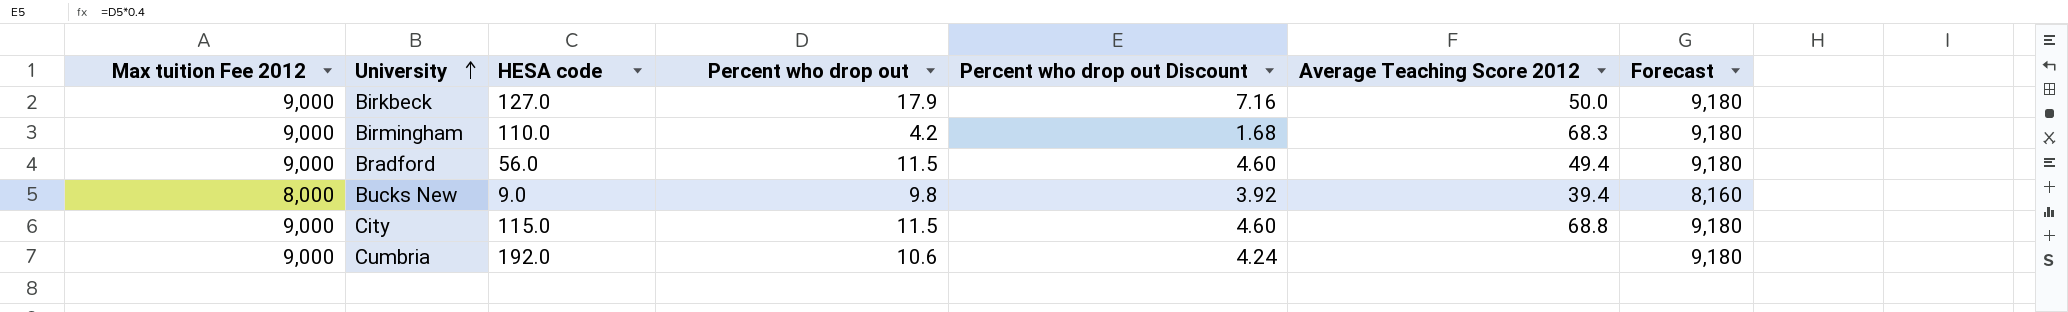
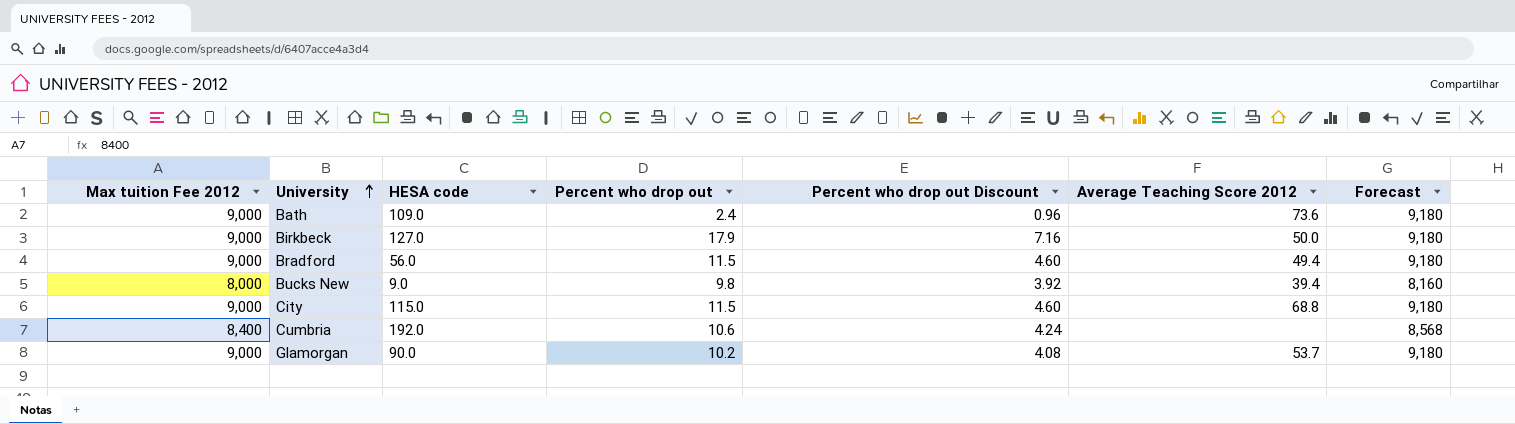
row Birmingham: 9,000 | 110.0 | 4.2 | 1.68 | 68.3 | 9,180 -> none
row Bath: none -> 9,000 | 109.0 | 2.4 | 0.96 | 73.6 | 9,180
Cumbria | Max tuition Fee 2012: 9,000 -> 8,400
Cumbria | Forecast: 9,180 -> 8,568
row Glamorgan: none -> 9,000 | 90.0 | 10.2 | 4.08 | 53.7 | 9,180

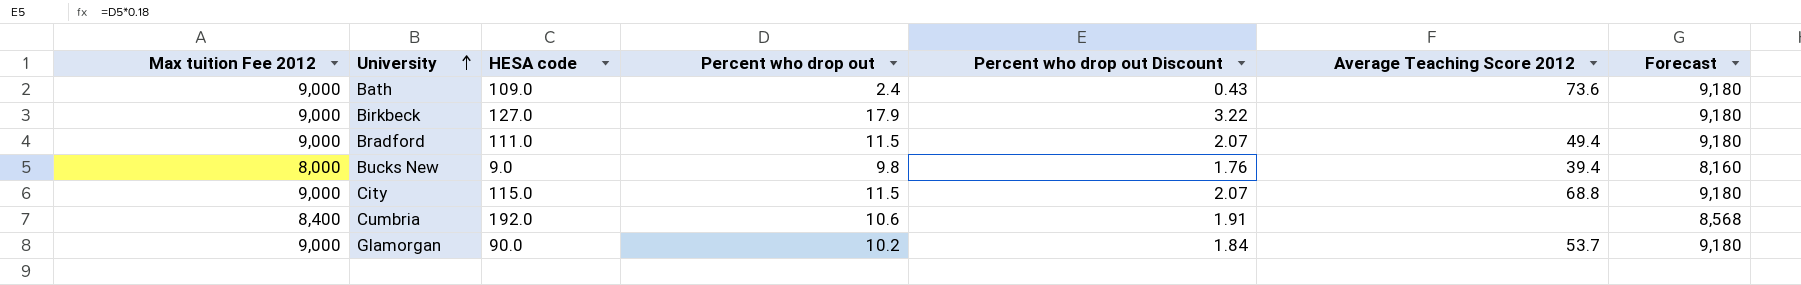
column Percent who drop out Discount | formula: [Percent who drop out] * 0.4 -> [Percent who drop out] * 0.18
Birkbeck | Average Teaching Score 2012: 50.0 -> none
Bradford | HESA code: 56.0 -> 111.0

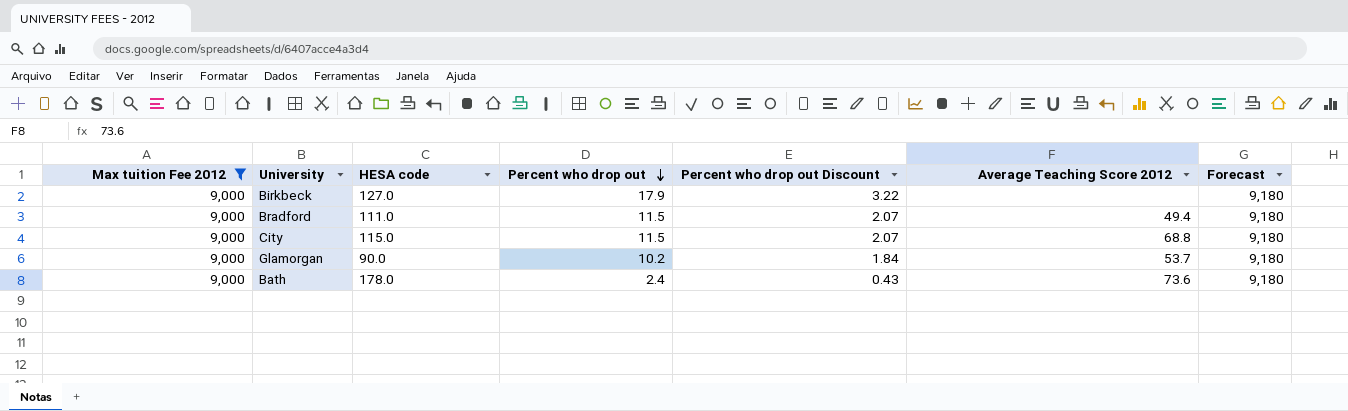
filter: none -> Max tuition Fee 2012 = 9,000
row order: University ascending -> Percent who drop out descending
Bath | HESA code: 109.0 -> 178.0

